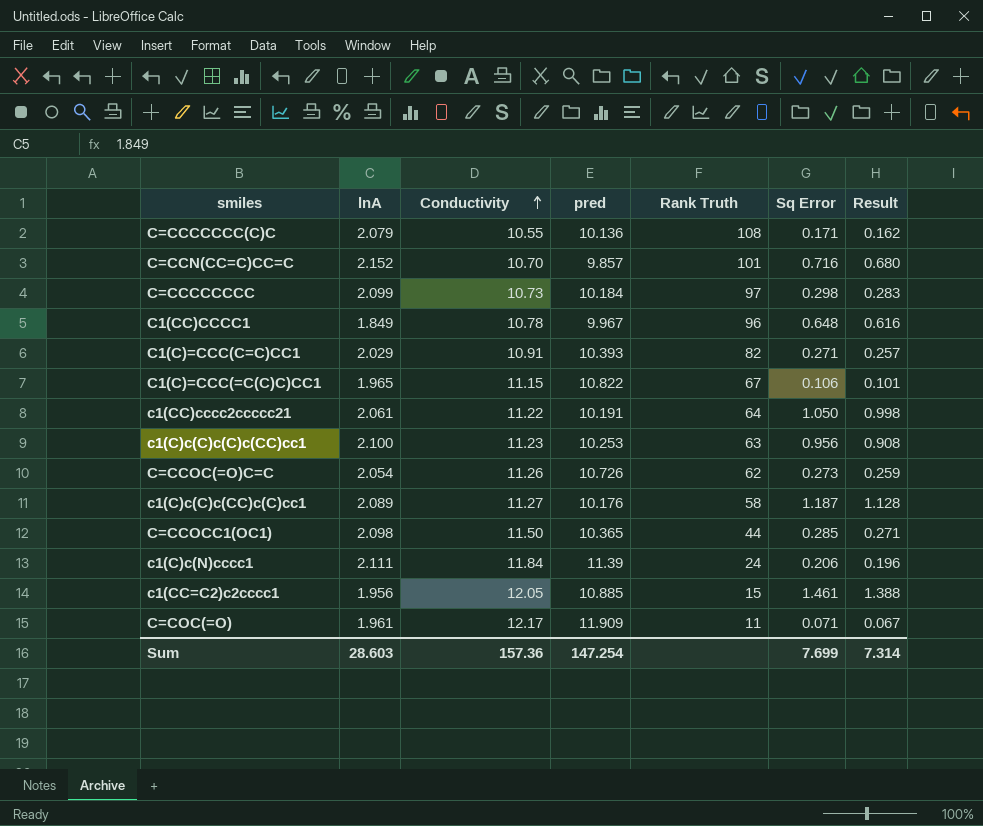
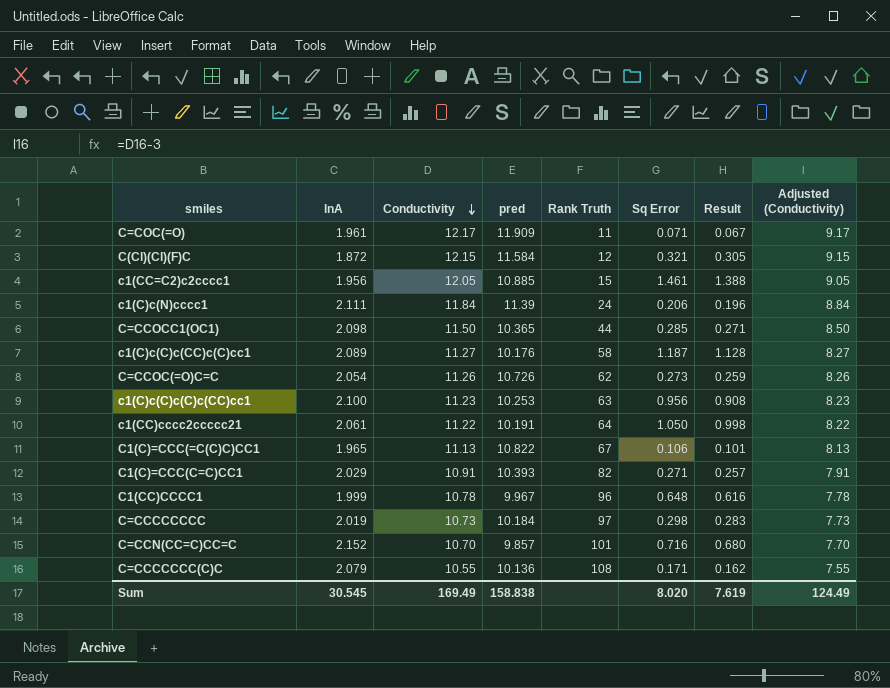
row order: Conductivity ascending -> Conductivity descending
column Adjusted (Conductivity) | formula: none -> [Conductivity] - 3
row C(Cl)(Cl)(F)C: none -> 1.872 | 12.15 | 11.584 | 12 | 0.321 | 0.305 | 9.15
C1(C)=CCC(=C(C)C)CC1 | Conductivity: 11.15 -> 11.13
C1(CC)CCCC1 | lnA: 1.849 -> 1.999
C=CCCCCCCC | lnA: 2.099 -> 2.019
Sum | lnA: 28.603 -> 30.545
Sum | Conductivity: 157.36 -> 169.49
Sum | pred: 147.254 -> 158.838
Sum | Sq Error: 7.699 -> 8.020
Sum | Result: 7.314 -> 7.619

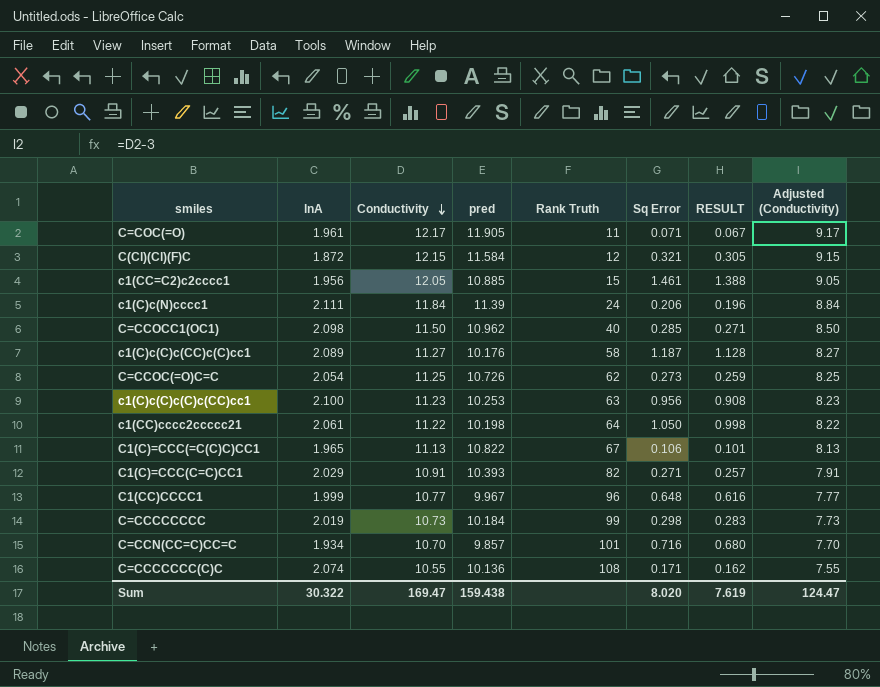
column name: Result -> RESULT
C=COC(=O) | pred: 11.909 -> 11.905
C=CCOCC1(OC1) | pred: 10.365 -> 10.962
C=CCOCC1(OC1) | Rank Truth: 44 -> 40
C=CCOC(=O)C=C | Conductivity: 11.26 -> 11.25
C=CCOC(=O)C=C | Adjusted (Conductivity): 8.26 -> 8.25
c1(CC)cccc2ccccc21 | pred: 10.191 -> 10.198
C1(CC)CCCC1 | Conductivity: 10.78 -> 10.77
C1(CC)CCCC1 | Adjusted (Conductivity): 7.78 -> 7.77
C=CCCCCCCC | Rank Truth: 97 -> 99
C=CCN(CC=C)CC=C | lnA: 2.152 -> 1.934
C=CCCCCCC(C)C | lnA: 2.079 -> 2.074
Sum | lnA: 30.545 -> 30.322
Sum | Conductivity: 169.49 -> 169.47
Sum | pred: 158.838 -> 159.438
Sum | Adjusted (Conductivity): 124.49 -> 124.47

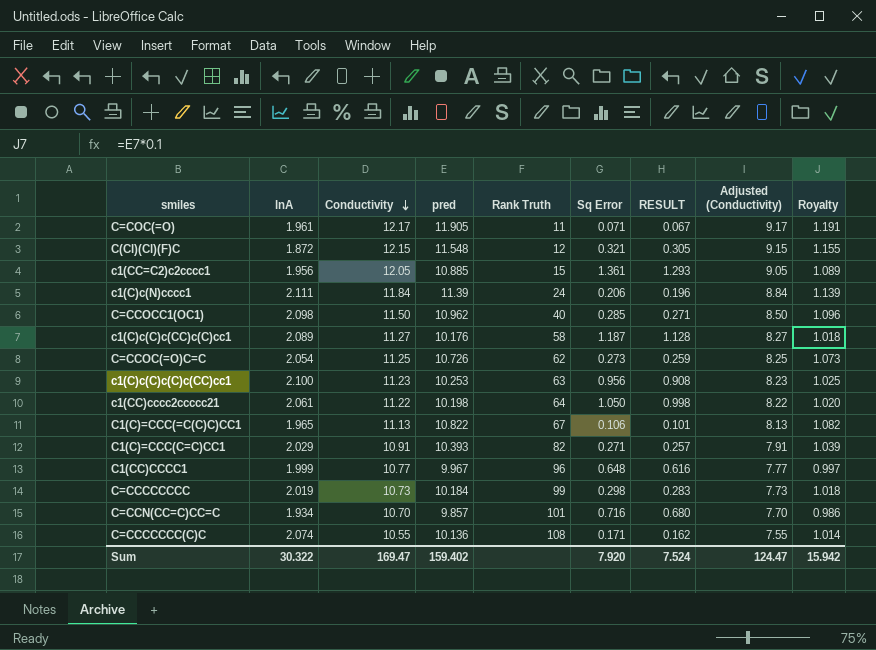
column Royalty | formula: none -> [pred] * 0.1
C(Cl)(Cl)(F)C | pred: 11.584 -> 11.548
c1(CC=C2)c2cccc1 | Sq Error: 1.461 -> 1.361
c1(CC=C2)c2cccc1 | RESULT: 1.388 -> 1.293
Sum | pred: 159.438 -> 159.402
Sum | Sq Error: 8.020 -> 7.920
Sum | RESULT: 7.619 -> 7.524

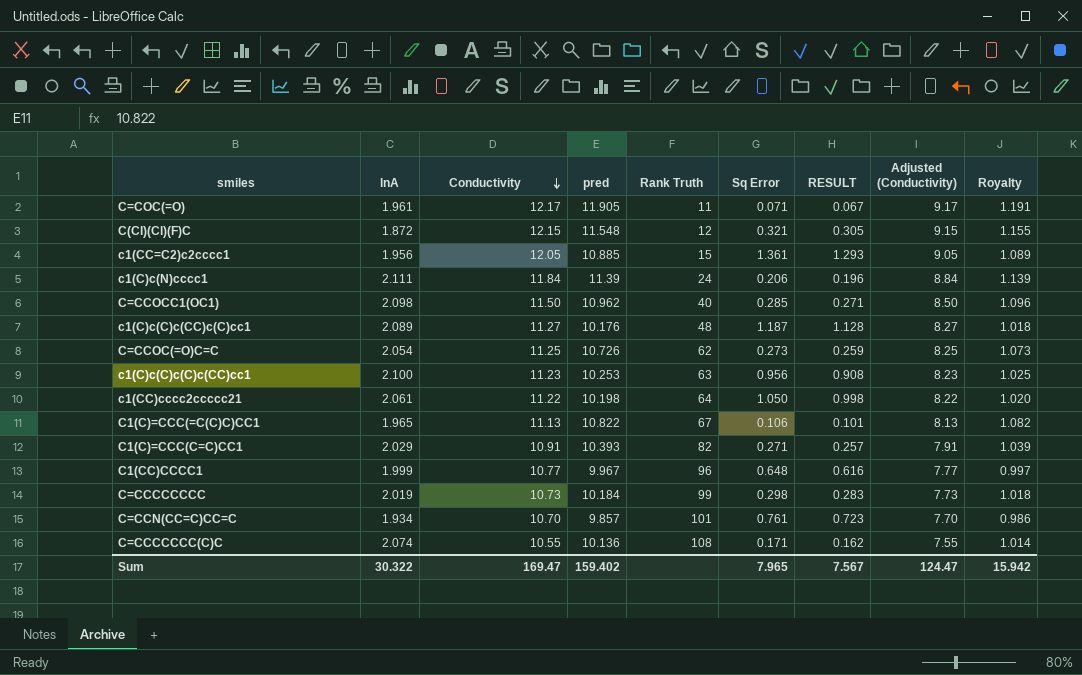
c1(C)c(C)c(CC)c(C)cc1 | Rank Truth: 58 -> 48
C=CCN(CC=C)CC=C | Sq Error: 0.716 -> 0.761
C=CCN(CC=C)CC=C | RESULT: 0.680 -> 0.723
Sum | Sq Error: 7.920 -> 7.965
Sum | RESULT: 7.524 -> 7.567

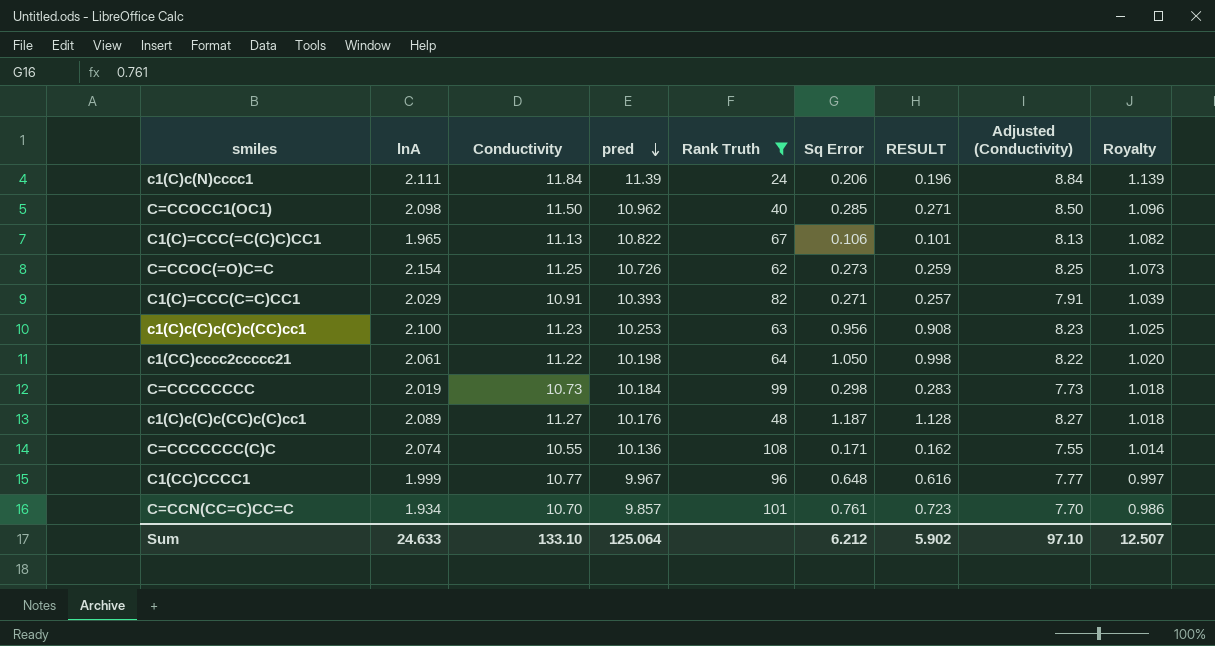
filter: none -> Rank Truth >= 24
row order: Conductivity descending -> pred descending
C=CCOC(=O)C=C | lnA: 2.054 -> 2.154
Sum | lnA: 30.322 -> 24.633
Sum | Conductivity: 169.47 -> 133.10
Sum | pred: 159.402 -> 125.064
Sum | Sq Error: 7.965 -> 6.212
Sum | RESULT: 7.567 -> 5.902
Sum | Adjusted (Conductivity): 124.47 -> 97.10
Sum | Royalty: 15.942 -> 12.507

